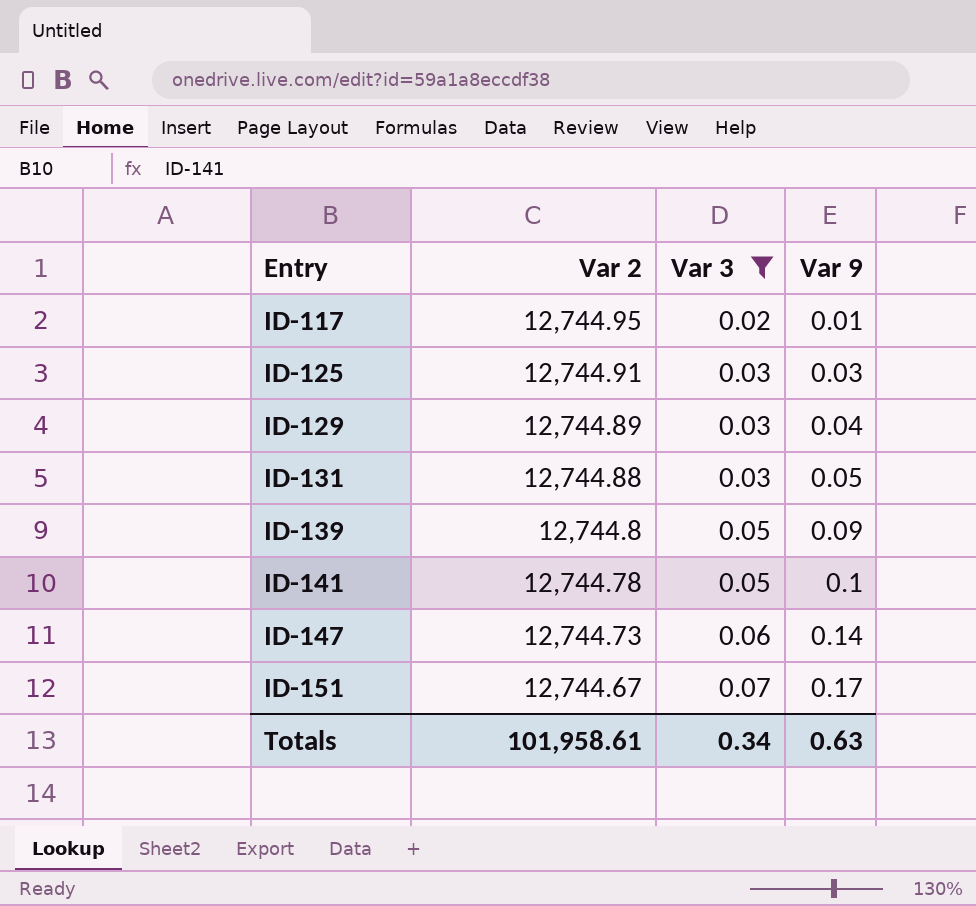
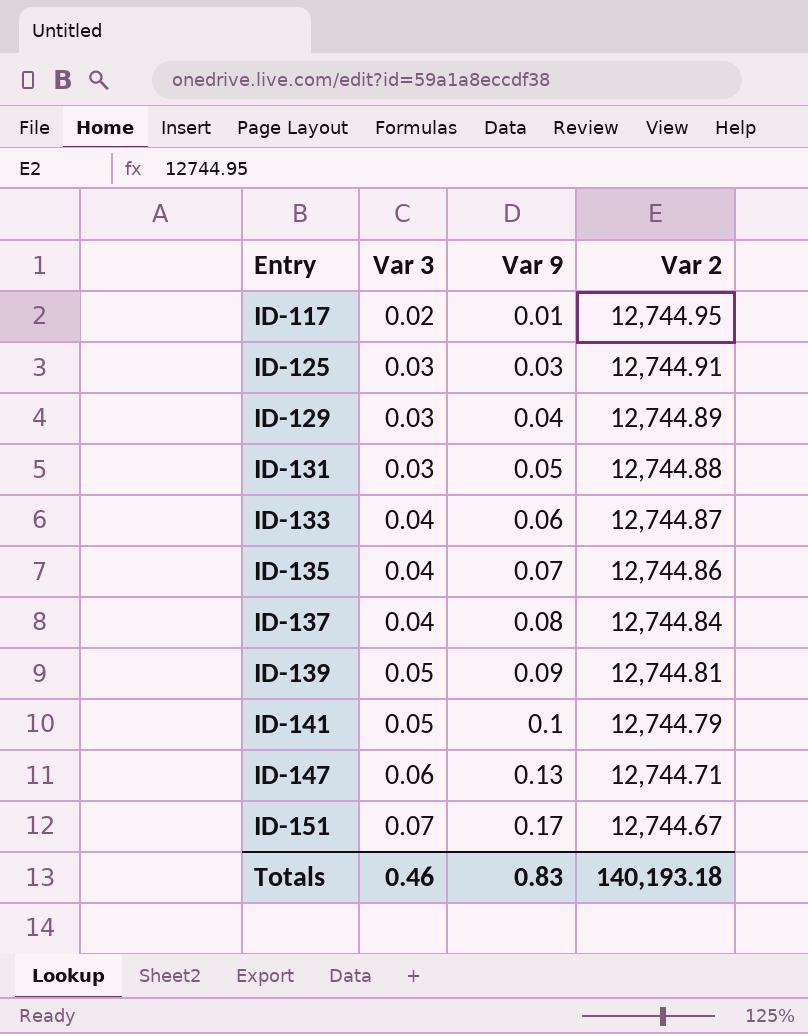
filter: Var 3 != 0.04 -> none
column Var 2 | position: 2 -> 4
ID-139 | Var 2: 12,744.8 -> 12,744.81
ID-141 | Var 2: 12,744.78 -> 12,744.79
ID-147 | Var 9: 0.14 -> 0.13
ID-147 | Var 2: 12,744.73 -> 12,744.71
Totals | Var 3: 0.34 -> 0.46
Totals | Var 9: 0.63 -> 0.83
Totals | Var 2: 101,958.61 -> 140,193.18

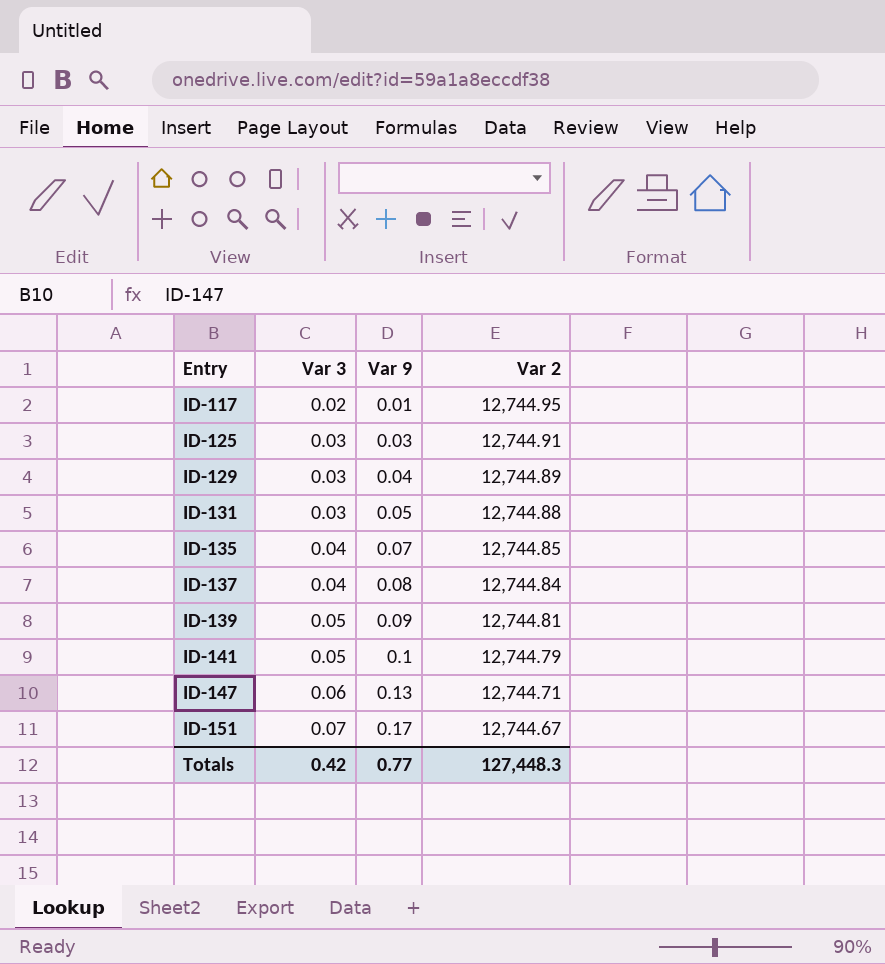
row ID-133: 0.04 | 0.06 | 12,744.87 -> none
ID-135 | Var 2: 12,744.86 -> 12,744.85
Totals | Var 3: 0.46 -> 0.42
Totals | Var 9: 0.83 -> 0.77
Totals | Var 2: 140,193.18 -> 127,448.3

